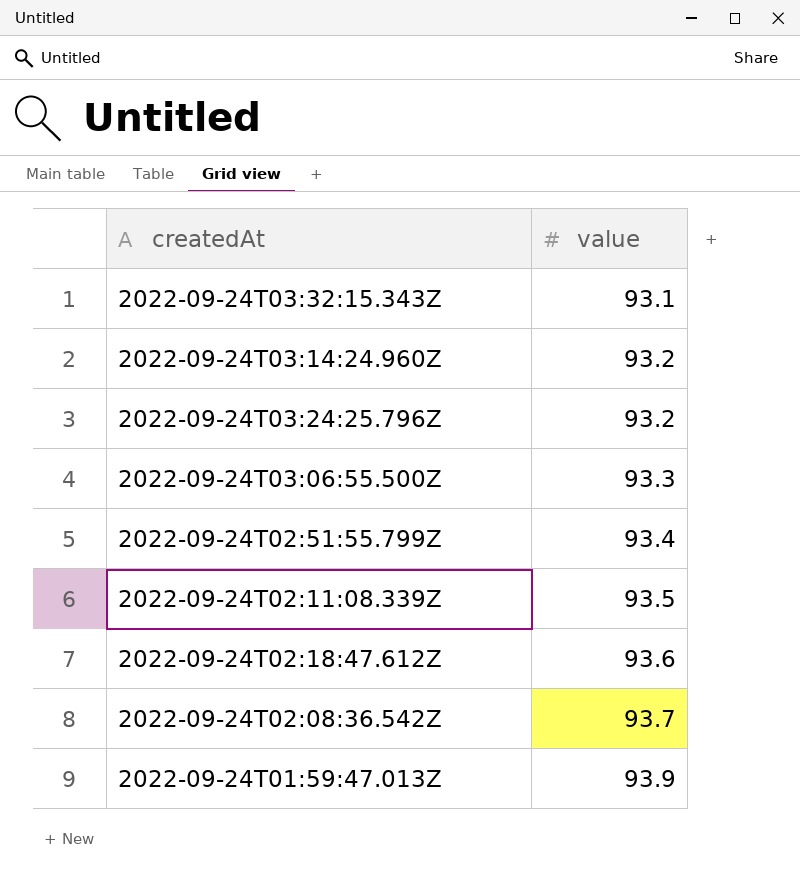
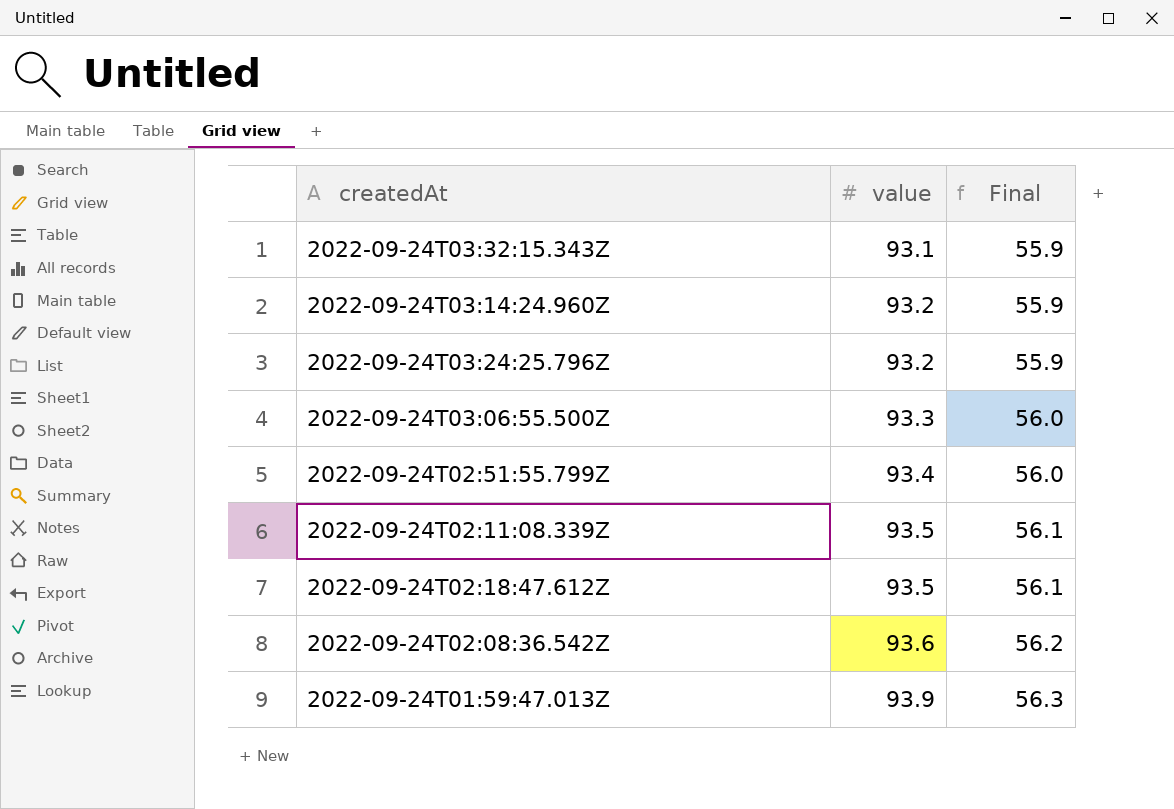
column Final | formula: none -> [value] * 0.6
2022-09-24T02:18:47.612Z | value: 93.6 -> 93.5
2022-09-24T02:08:36.542Z | value: 93.7 -> 93.6

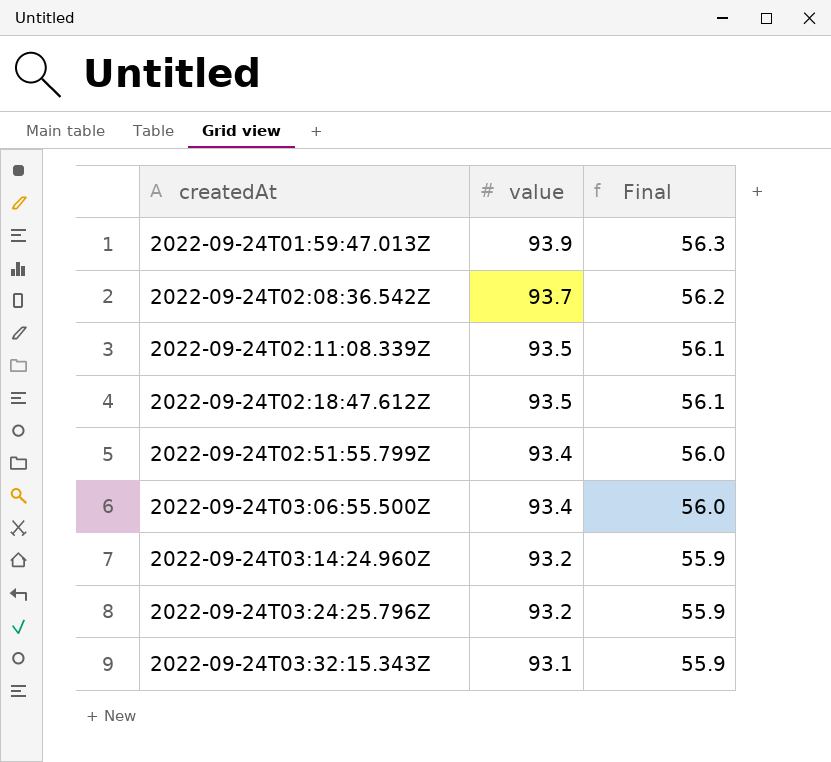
row order: value ascending -> createdAt ascending
2022-09-24T02:08:36.542Z | value: 93.6 -> 93.7
2022-09-24T03:06:55.500Z | value: 93.3 -> 93.4

